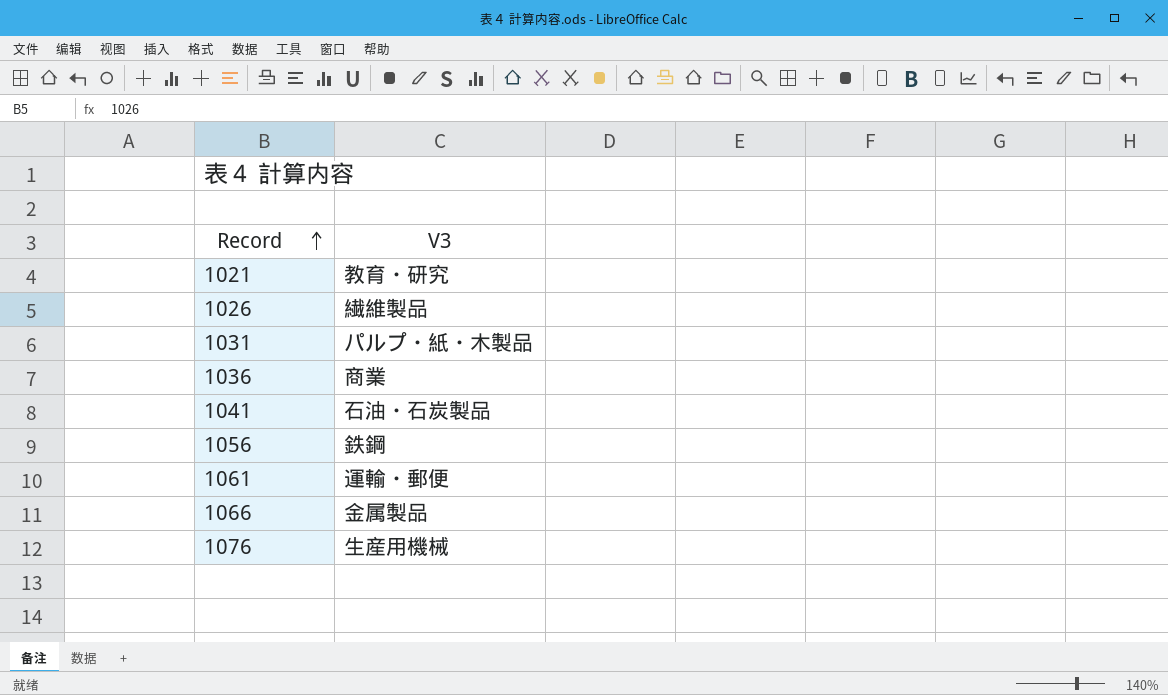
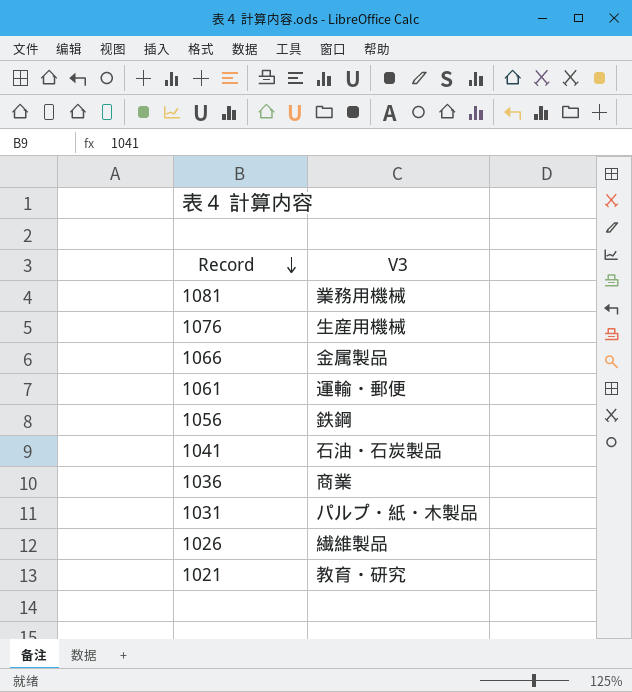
row order: Record ascending -> Record descending
row 1081: none -> 業務用機械

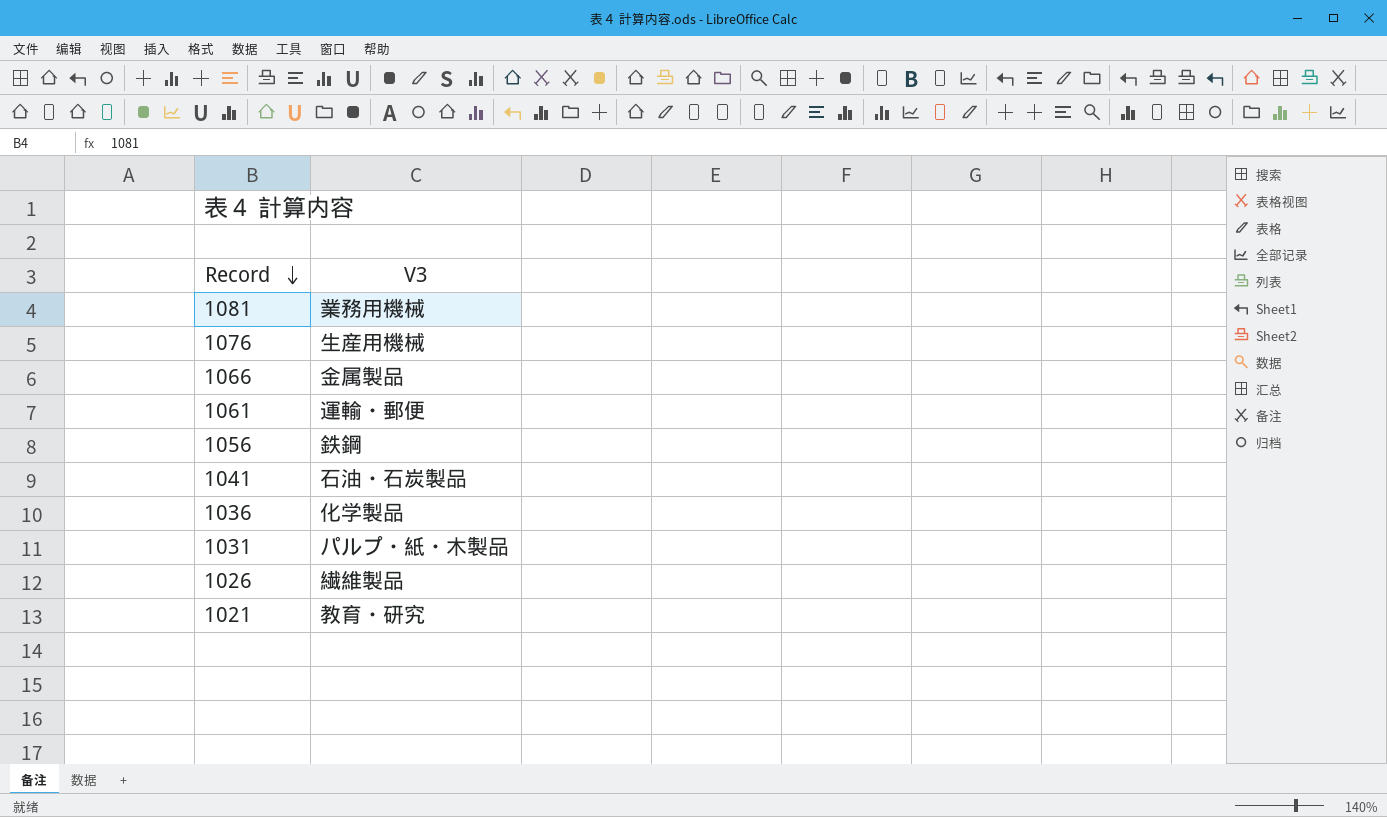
1036 | V3: 商業 -> 化学製品

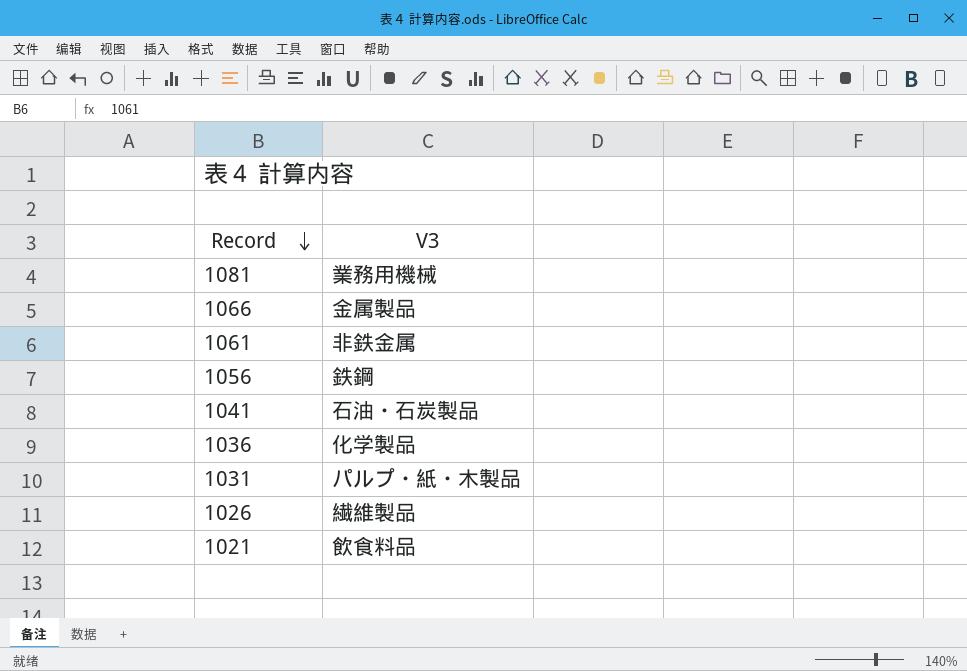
row 1076: 生産用機械 -> none
1061 | V3: 運輸・郵便 -> 非鉄金属
1021 | V3: 教育・研究 -> 飲食料品

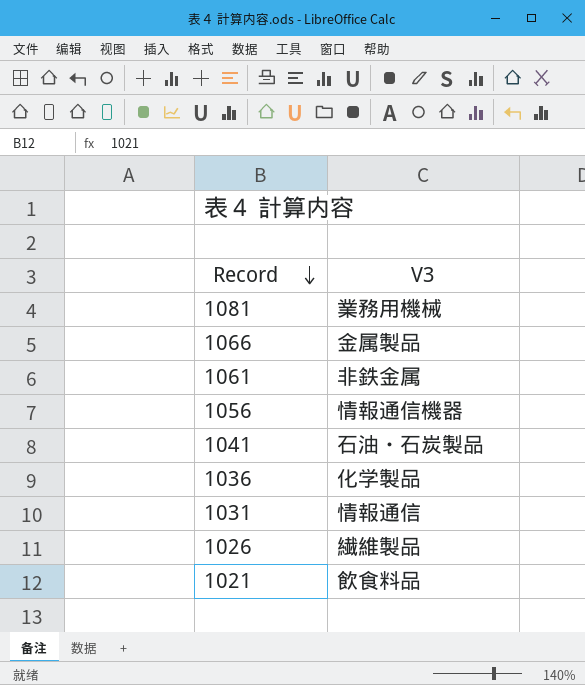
1056 | V3: 鉄鋼 -> 情報通信機器
1031 | V3: パルプ・紙・木製品 -> 情報通信

